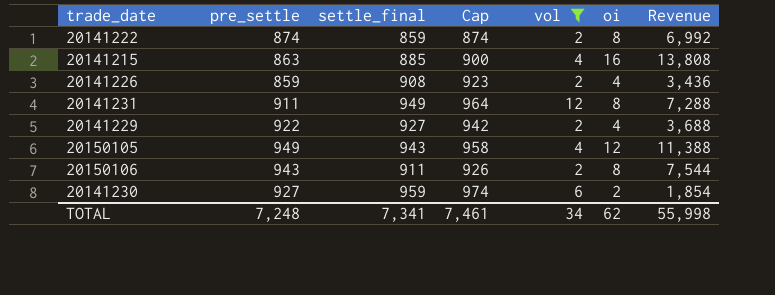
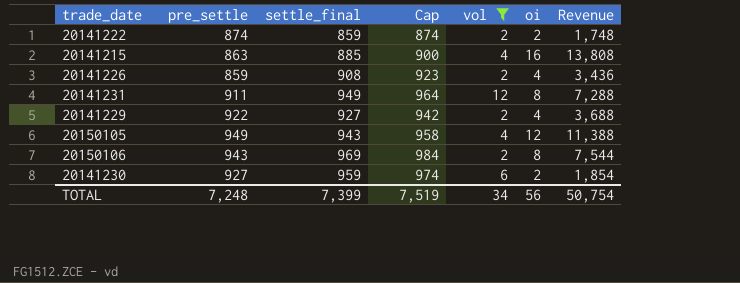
20141222 | oi: 8 -> 2
20141222 | Revenue: 6,992 -> 1,748
20150106 | settle_final: 911 -> 969
20150106 | Cap: 926 -> 984
TOTAL | settle_final: 7,341 -> 7,399
TOTAL | Cap: 7,461 -> 7,519
TOTAL | oi: 62 -> 56
TOTAL | Revenue: 55,998 -> 50,754

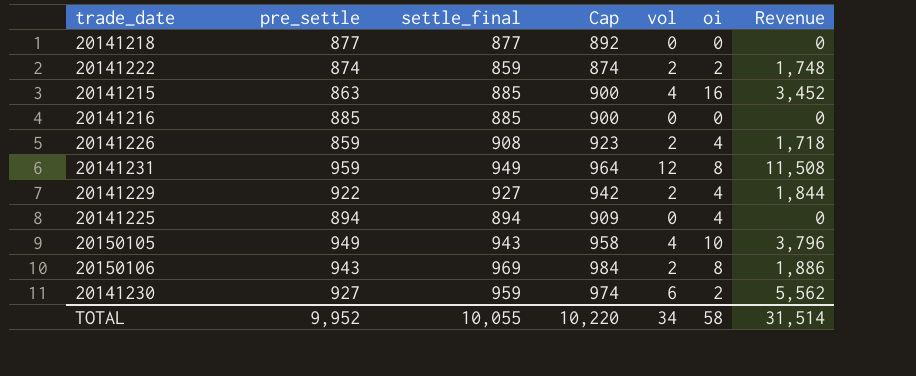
filter: vol != 0 -> none
column Revenue | formula: [pre_settle] * [oi] -> [pre_settle] * [vol]
20141231 | pre_settle: 911 -> 959
20150105 | oi: 12 -> 10
TOTAL | pre_settle: 7,248 -> 9,952
TOTAL | settle_final: 7,399 -> 10,055
TOTAL | Cap: 7,519 -> 10,220
TOTAL | oi: 56 -> 58
TOTAL | Revenue: 50,754 -> 31,514

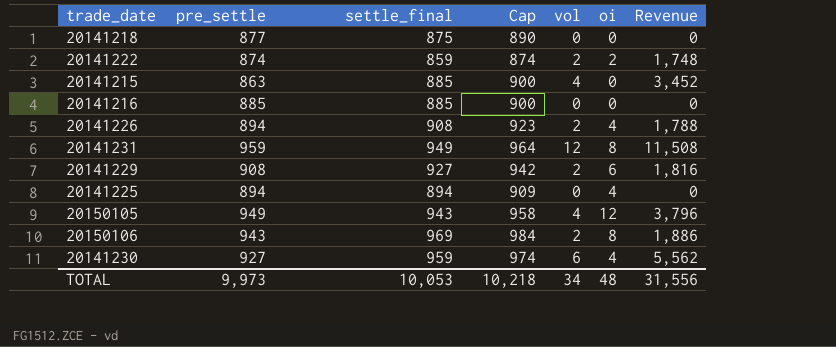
20141218 | settle_final: 877 -> 875
20141218 | Cap: 892 -> 890
20141215 | oi: 16 -> 0
20141226 | pre_settle: 859 -> 894
20141226 | Revenue: 1,718 -> 1,788
20141229 | pre_settle: 922 -> 908
20141229 | oi: 4 -> 6
20141229 | Revenue: 1,844 -> 1,816
20150105 | oi: 10 -> 12
20141230 | oi: 2 -> 4
TOTAL | pre_settle: 9,952 -> 9,973
TOTAL | settle_final: 10,055 -> 10,053
TOTAL | Cap: 10,220 -> 10,218
TOTAL | oi: 58 -> 48
TOTAL | Revenue: 31,514 -> 31,556

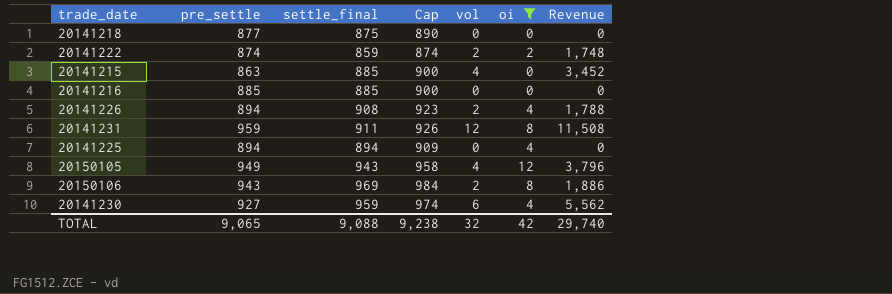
filter: none -> oi != 6
20141231 | settle_final: 949 -> 911
20141231 | Cap: 964 -> 926
TOTAL | pre_settle: 9,973 -> 9,065
TOTAL | settle_final: 10,053 -> 9,088
TOTAL | Cap: 10,218 -> 9,238
TOTAL | vol: 34 -> 32
TOTAL | oi: 48 -> 42
TOTAL | Revenue: 31,556 -> 29,740

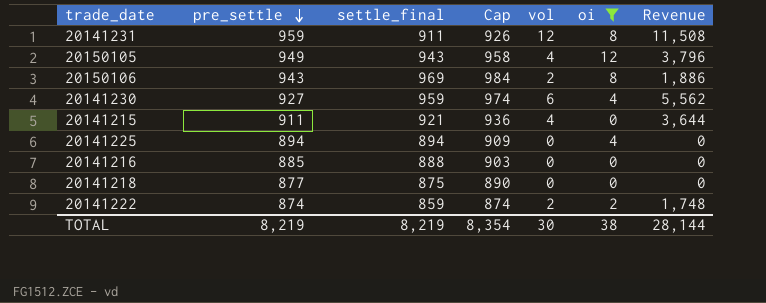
row order: none -> pre_settle descending
row 20141226: 894 | 908 | 923 | 2 | 4 | 1,788 -> none
20141215 | pre_settle: 863 -> 911
20141215 | settle_final: 885 -> 921
20141215 | Cap: 900 -> 936
20141215 | Revenue: 3,452 -> 3,644
20141216 | settle_final: 885 -> 888
20141216 | Cap: 900 -> 903
TOTAL | pre_settle: 9,065 -> 8,219
TOTAL | settle_final: 9,088 -> 8,219
TOTAL | Cap: 9,238 -> 8,354
TOTAL | vol: 32 -> 30
TOTAL | oi: 42 -> 38
TOTAL | Revenue: 29,740 -> 28,144

